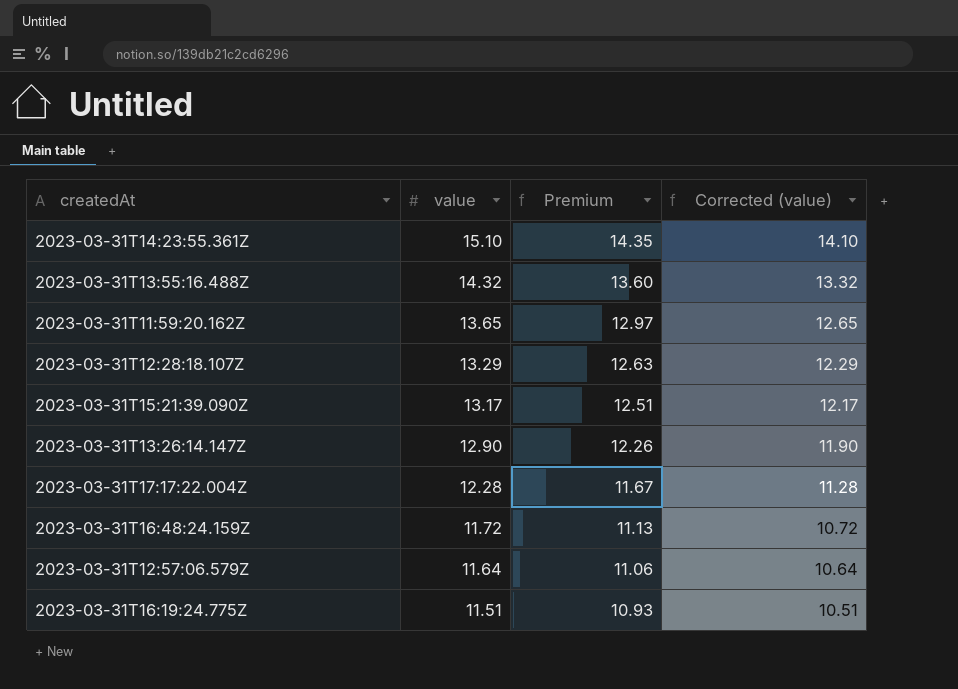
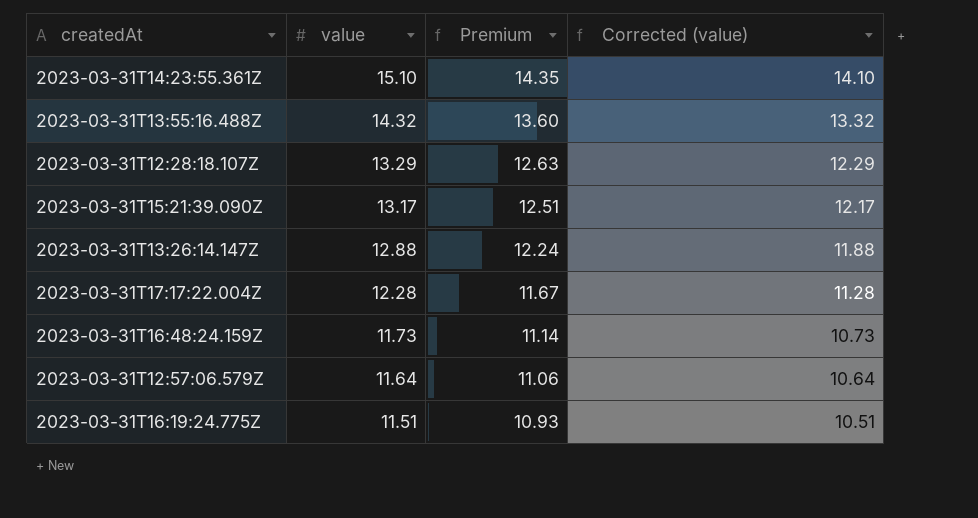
row 2023-03-31T11:59:20.162Z: 13.65 | 12.97 | 12.65 -> none
2023-03-31T13:26:14.147Z | value: 12.90 -> 12.88
2023-03-31T13:26:14.147Z | Premium: 12.26 -> 12.24
2023-03-31T13:26:14.147Z | Corrected (value): 11.90 -> 11.88
2023-03-31T16:48:24.159Z | value: 11.72 -> 11.73
2023-03-31T16:48:24.159Z | Premium: 11.13 -> 11.14
2023-03-31T16:48:24.159Z | Corrected (value): 10.72 -> 10.73

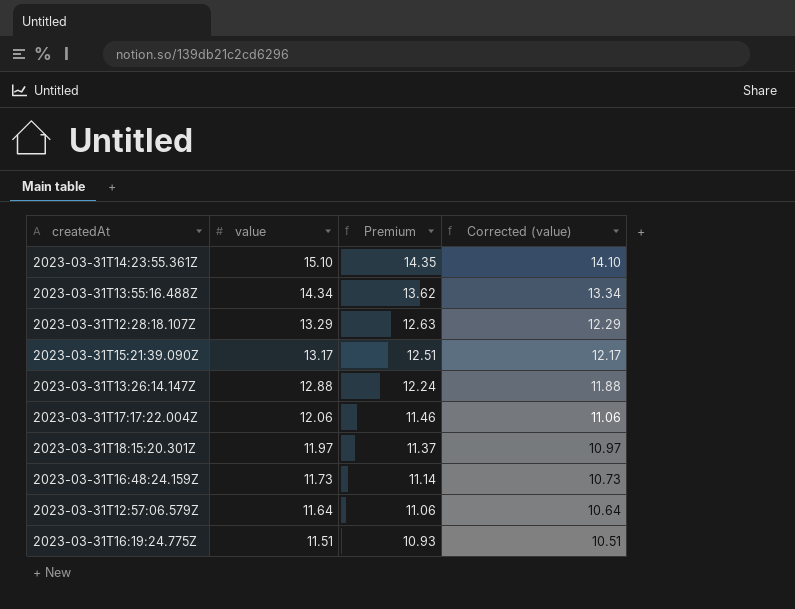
2023-03-31T13:55:16.488Z | value: 14.32 -> 14.34
2023-03-31T13:55:16.488Z | Premium: 13.60 -> 13.62
2023-03-31T13:55:16.488Z | Corrected (value): 13.32 -> 13.34
2023-03-31T17:17:22.004Z | value: 12.28 -> 12.06
2023-03-31T17:17:22.004Z | Premium: 11.67 -> 11.46
2023-03-31T17:17:22.004Z | Corrected (value): 11.28 -> 11.06
row 2023-03-31T18:15:20.301Z: none -> 11.97 | 11.37 | 10.97

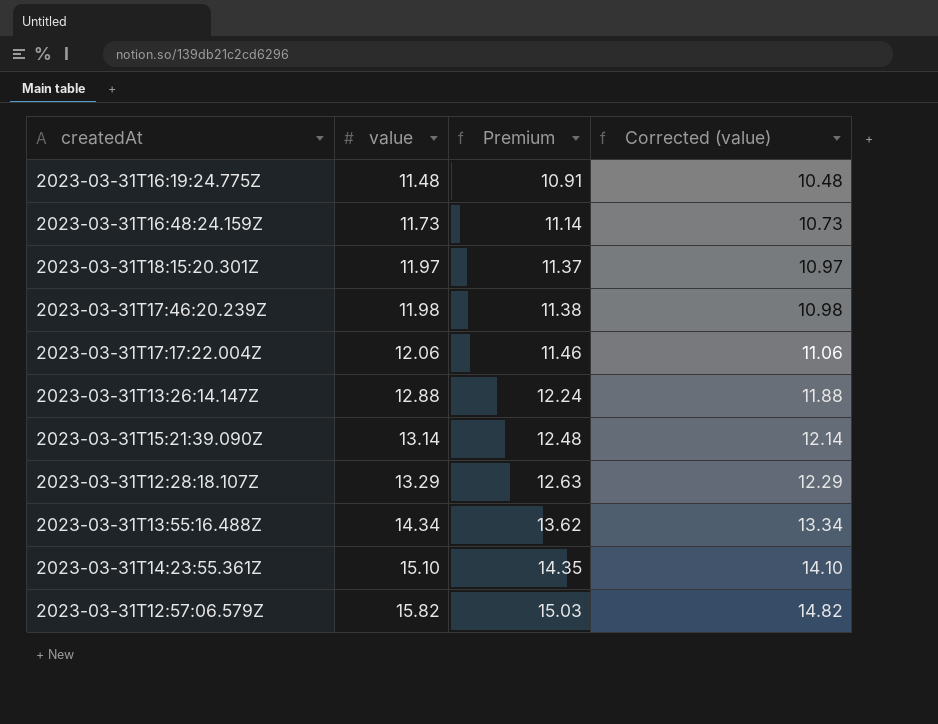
row order: value descending -> value ascending
2023-03-31T16:19:24.775Z | value: 11.51 -> 11.48
2023-03-31T16:19:24.775Z | Premium: 10.93 -> 10.91
2023-03-31T16:19:24.775Z | Corrected (value): 10.51 -> 10.48
row 2023-03-31T17:46:20.239Z: none -> 11.98 | 11.38 | 10.98
2023-03-31T15:21:39.090Z | value: 13.17 -> 13.14
2023-03-31T15:21:39.090Z | Premium: 12.51 -> 12.48
2023-03-31T15:21:39.090Z | Corrected (value): 12.17 -> 12.14
2023-03-31T12:57:06.579Z | value: 11.64 -> 15.82
2023-03-31T12:57:06.579Z | Premium: 11.06 -> 15.03
2023-03-31T12:57:06.579Z | Corrected (value): 10.64 -> 14.82

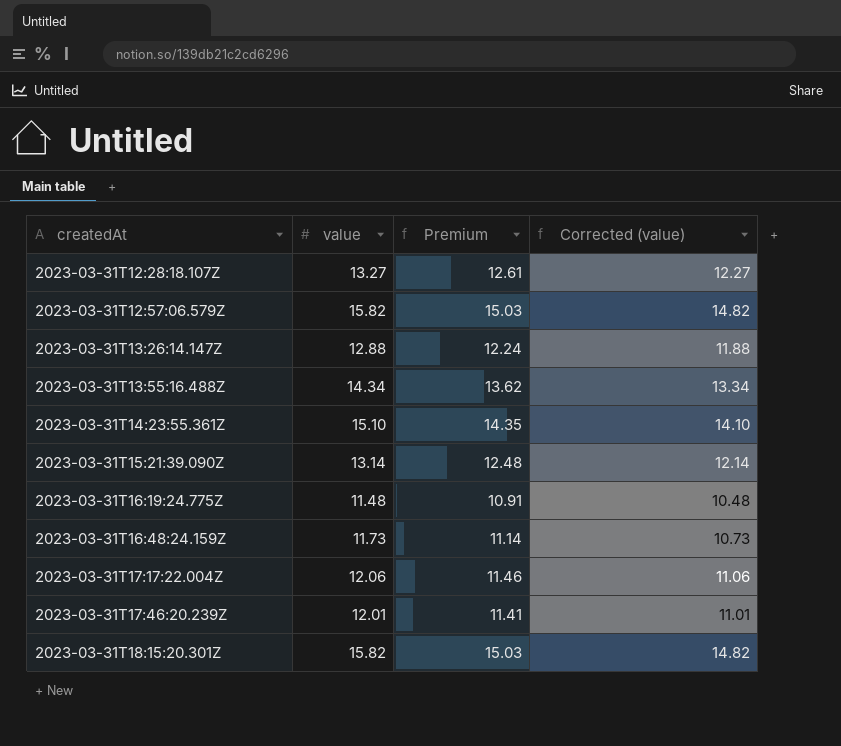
row order: value ascending -> createdAt ascending
2023-03-31T12:28:18.107Z | value: 13.29 -> 13.27
2023-03-31T12:28:18.107Z | Premium: 12.63 -> 12.61
2023-03-31T12:28:18.107Z | Corrected (value): 12.29 -> 12.27
2023-03-31T17:46:20.239Z | value: 11.98 -> 12.01
2023-03-31T17:46:20.239Z | Premium: 11.38 -> 11.41
2023-03-31T17:46:20.239Z | Corrected (value): 10.98 -> 11.01
2023-03-31T18:15:20.301Z | value: 11.97 -> 15.82
2023-03-31T18:15:20.301Z | Premium: 11.37 -> 15.03
2023-03-31T18:15:20.301Z | Corrected (value): 10.97 -> 14.82

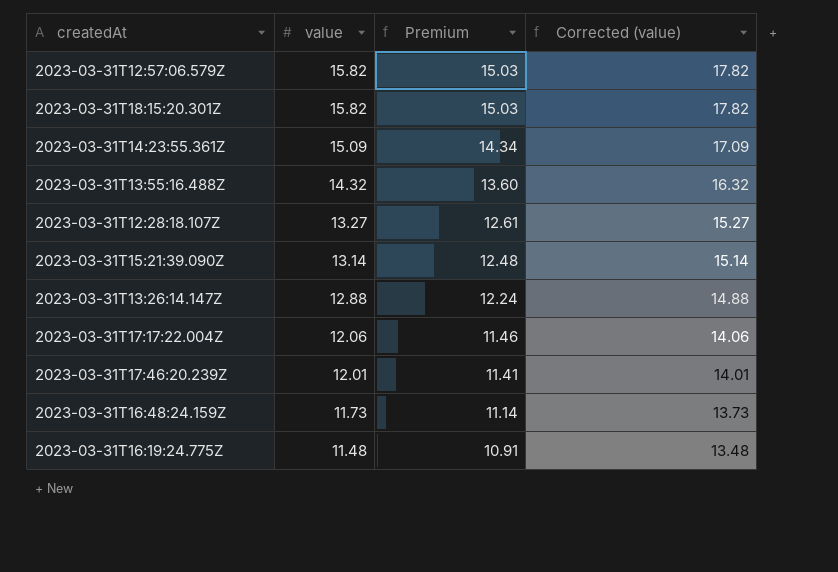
row order: createdAt ascending -> value descending
column Corrected (value) | formula: [value] - 1 -> [value] + 2
2023-03-31T14:23:55.361Z | value: 15.10 -> 15.09
2023-03-31T14:23:55.361Z | Premium: 14.35 -> 14.34
2023-03-31T13:55:16.488Z | value: 14.34 -> 14.32
2023-03-31T13:55:16.488Z | Premium: 13.62 -> 13.60

